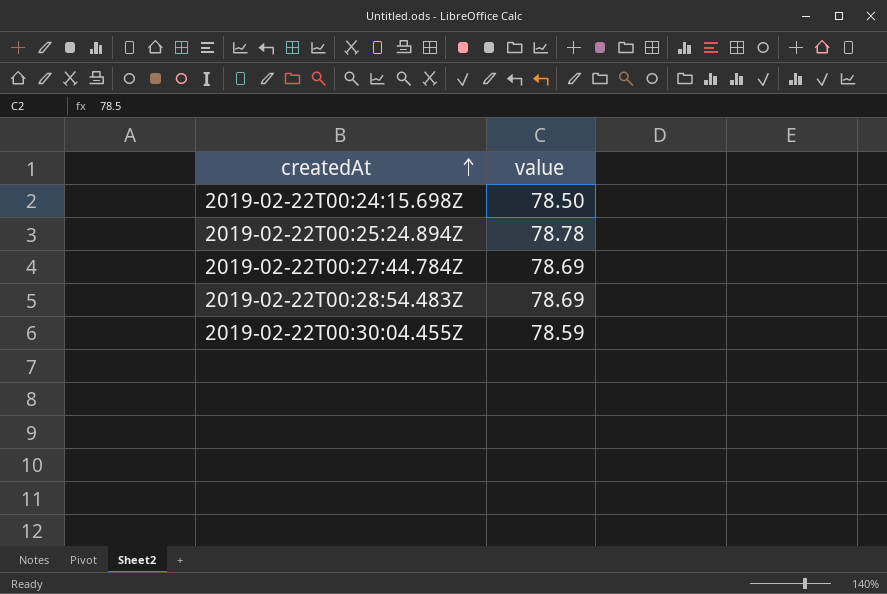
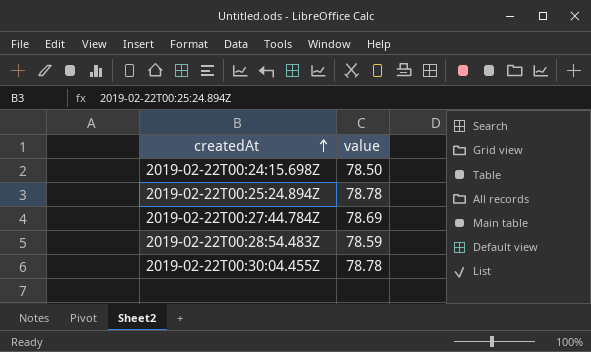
2019-02-22T00:28:54.483Z | value: 78.69 -> 78.59
2019-02-22T00:30:04.455Z | value: 78.59 -> 78.78

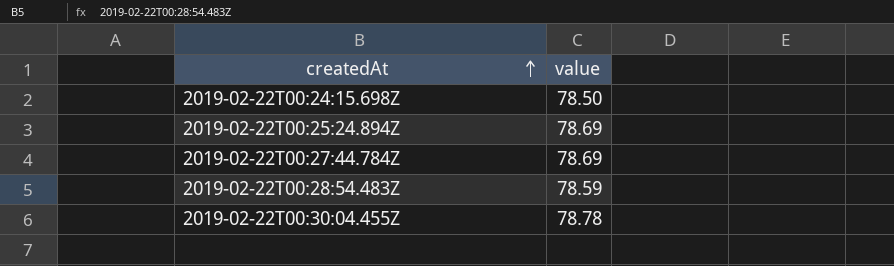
2019-02-22T00:25:24.894Z | value: 78.78 -> 78.69

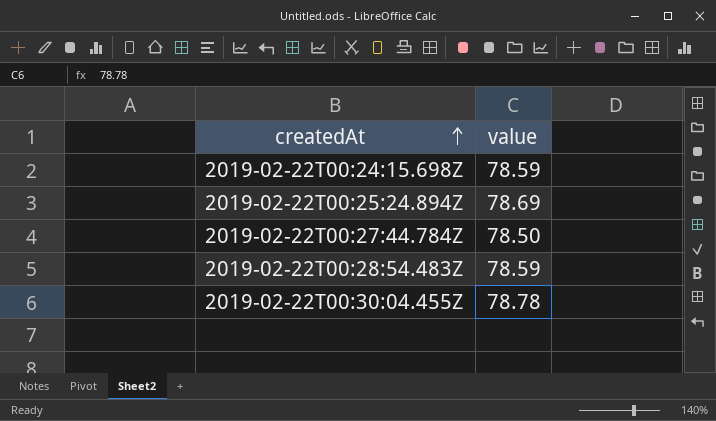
2019-02-22T00:24:15.698Z | value: 78.50 -> 78.59
2019-02-22T00:27:44.784Z | value: 78.69 -> 78.50

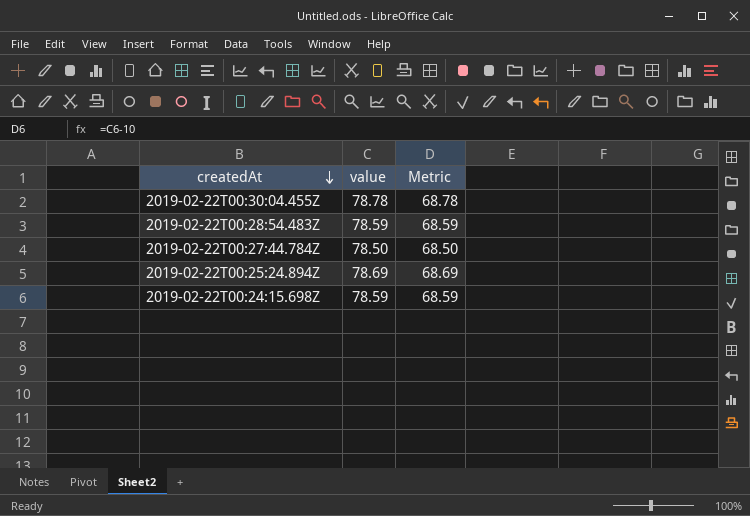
row order: createdAt ascending -> createdAt descending
column Metric | formula: none -> [value] - 10

